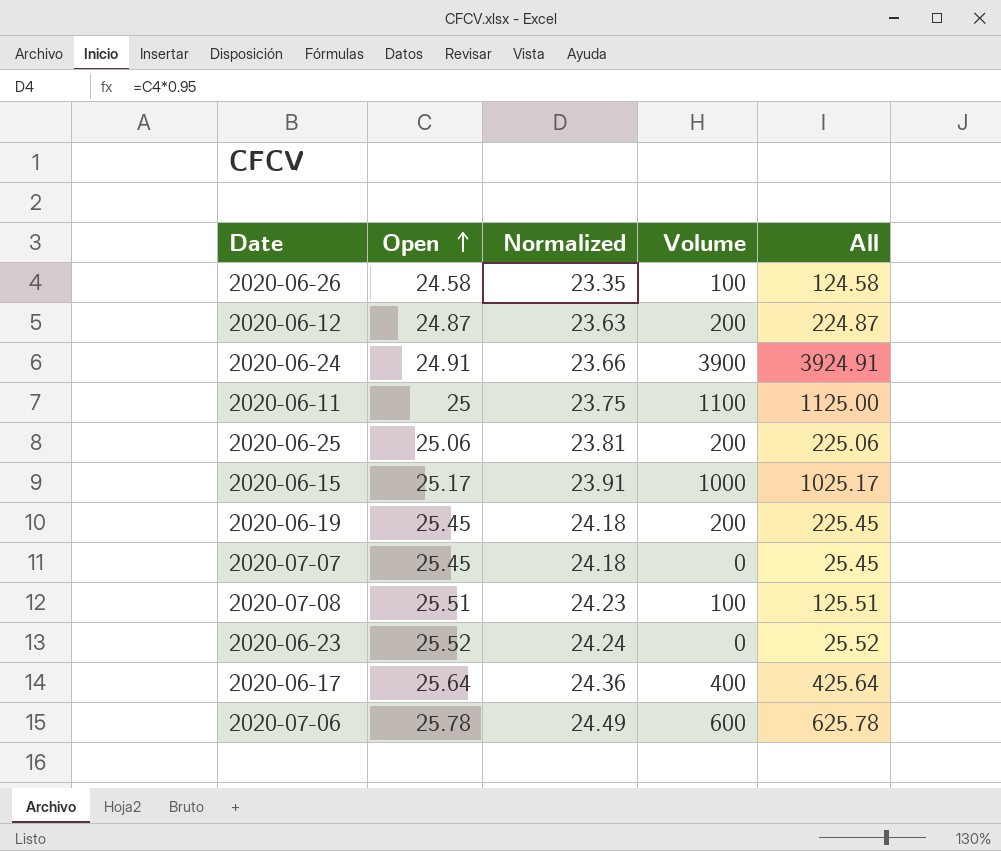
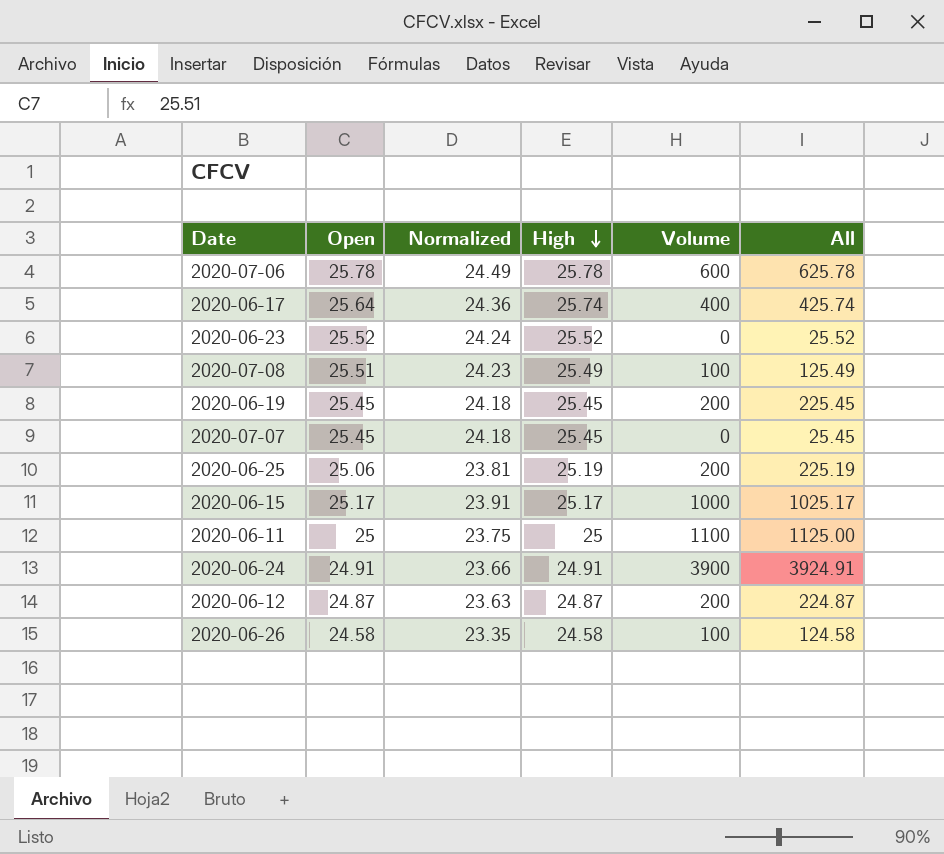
row order: Open ascending -> High descending
column High | position: none -> 4
column All | formula: [Open] + [Volume] -> [High] + [Volume]

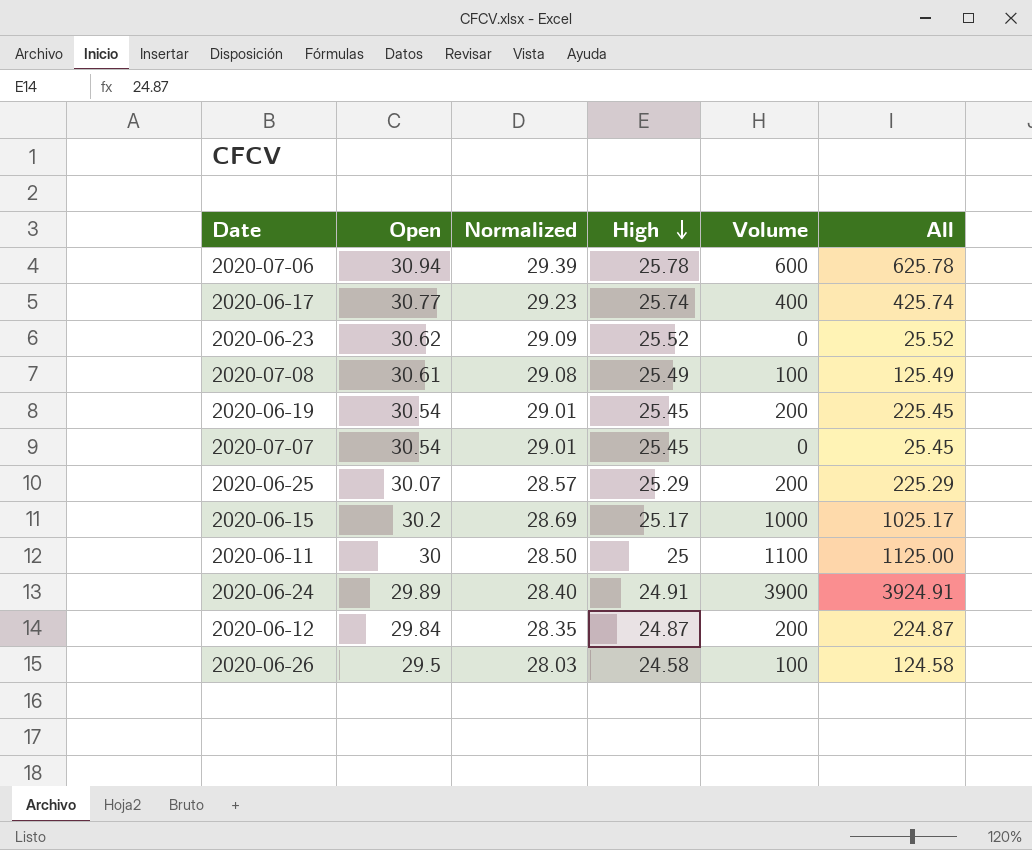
2020-07-06 | Open: 25.78 -> 30.94
2020-07-06 | Normalized: 24.49 -> 29.39
2020-06-17 | Open: 25.64 -> 30.77
2020-06-17 | Normalized: 24.36 -> 29.23
2020-06-23 | Open: 25.52 -> 30.62
2020-06-23 | Normalized: 24.24 -> 29.09
2020-07-08 | Open: 25.51 -> 30.61
2020-07-08 | Normalized: 24.23 -> 29.08
2020-06-19 | Open: 25.45 -> 30.54
2020-06-19 | Normalized: 24.18 -> 29.01
2020-07-07 | Open: 25.45 -> 30.54
2020-07-07 | Normalized: 24.18 -> 29.01
2020-06-25 | Open: 25.06 -> 30.07
2020-06-25 | Normalized: 23.81 -> 28.57
2020-06-25 | High: 25.19 -> 25.29
2020-06-25 | All: 225.19 -> 225.29
2020-06-15 | Open: 25.17 -> 30.2
2020-06-15 | Normalized: 23.91 -> 28.69
2020-06-11 | Open: 25 -> 30
2020-06-11 | Normalized: 23.75 -> 28.50
2020-06-24 | Open: 24.91 -> 29.89
2020-06-24 | Normalized: 23.66 -> 28.40
2020-06-12 | Open: 24.87 -> 29.84
2020-06-12 | Normalized: 23.63 -> 28.35
2020-06-26 | Open: 24.58 -> 29.5
2020-06-26 | Normalized: 23.35 -> 28.03

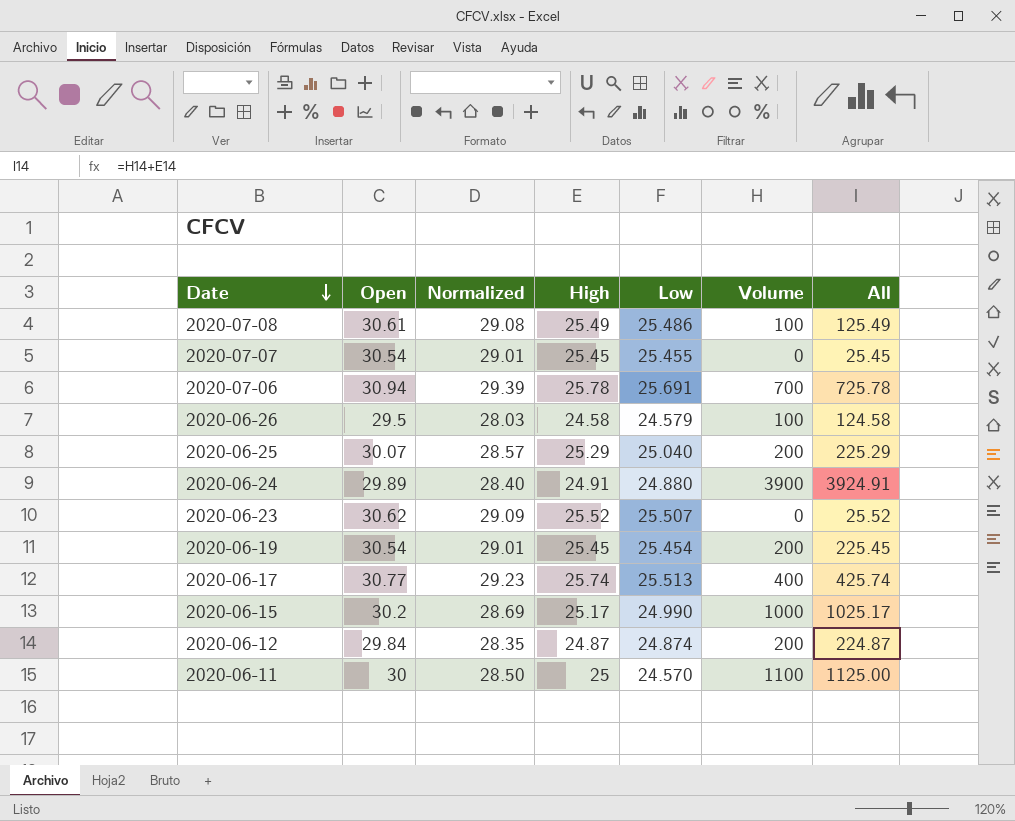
row order: High descending -> Date descending
column Low | position: none -> 5
2020-07-06 | Volume: 600 -> 700
2020-07-06 | All: 625.78 -> 725.78

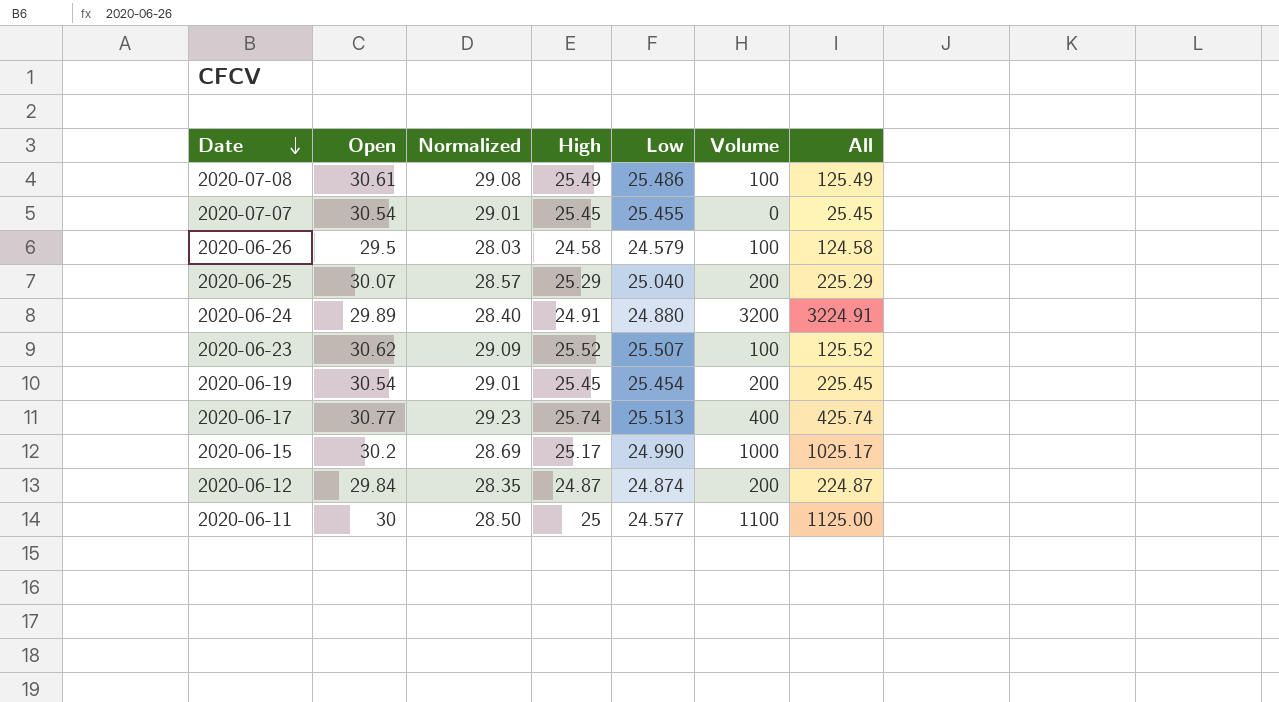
row 2020-07-06: 30.94 | 29.39 | 25.78 | 25.691 | 700 | 725.78 -> none
2020-06-24 | Volume: 3900 -> 3200
2020-06-24 | All: 3924.91 -> 3224.91
2020-06-23 | Volume: 0 -> 100
2020-06-23 | All: 25.52 -> 125.52
2020-06-11 | Low: 24.570 -> 24.577

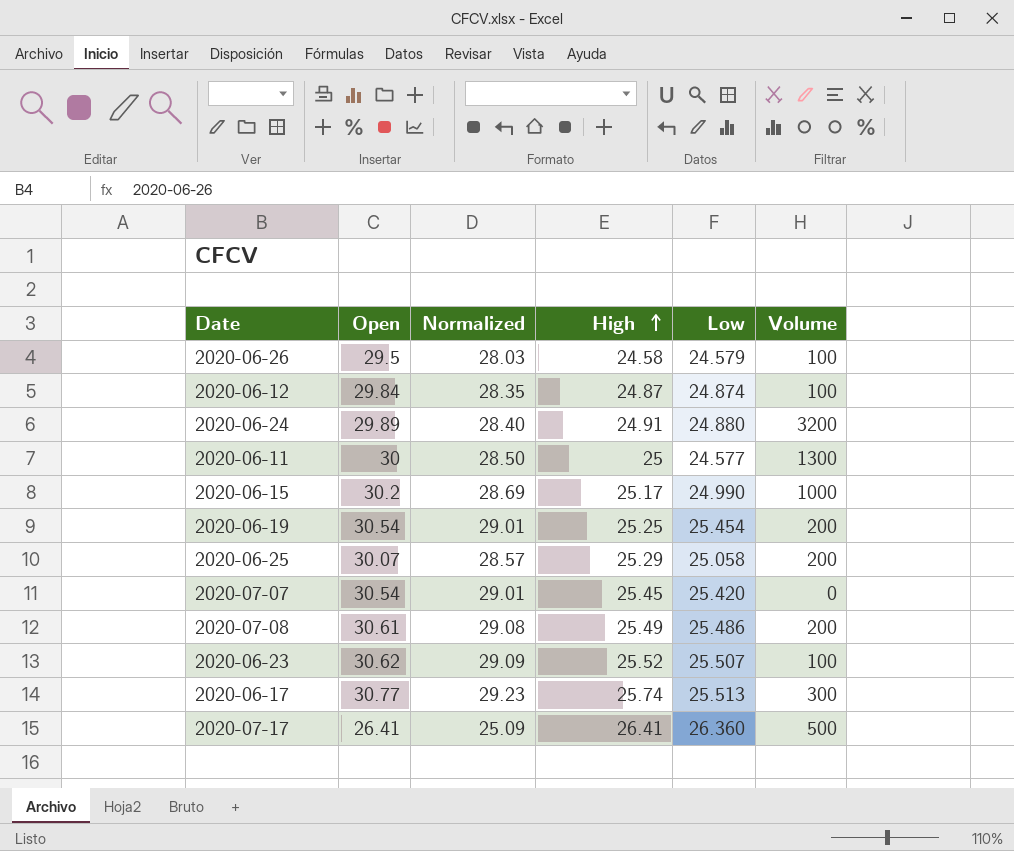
row order: Date descending -> High ascending
column All | formula: [High] + [Volume] -> none
2020-06-12 | Volume: 200 -> 100
2020-06-11 | Volume: 1100 -> 1300
2020-06-19 | High: 25.45 -> 25.25
2020-06-25 | Low: 25.040 -> 25.058
2020-07-07 | Low: 25.455 -> 25.420
2020-07-08 | Volume: 100 -> 200
2020-06-17 | Volume: 400 -> 300
row 2020-07-17: none -> 26.41 | 25.09 | 26.41 | 26.360 | 500

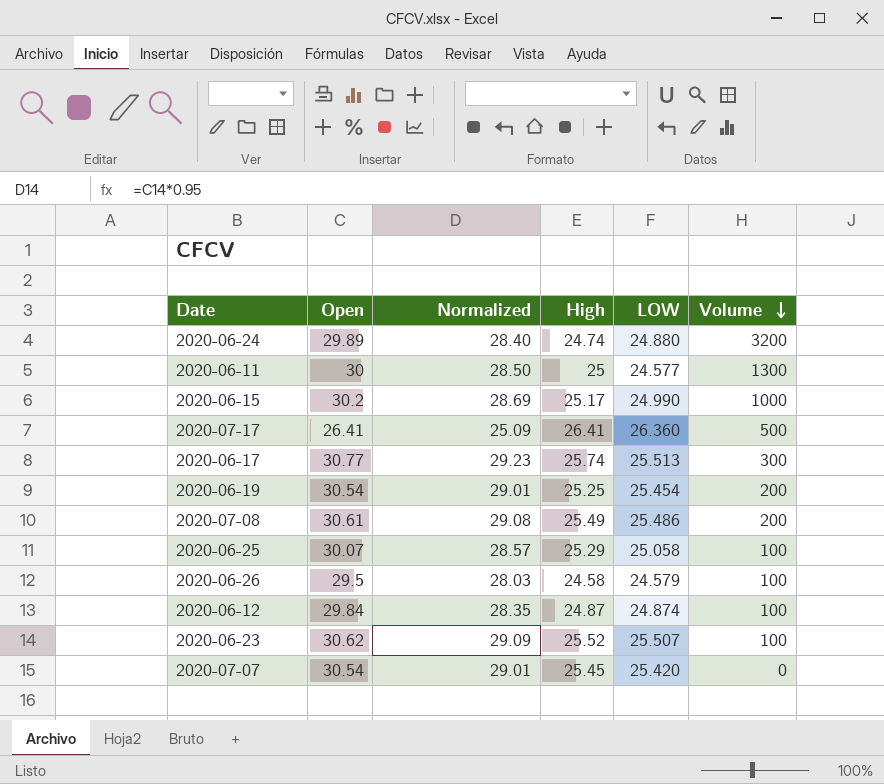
row order: High ascending -> Volume descending
column name: Low -> LOW
2020-06-24 | High: 24.91 -> 24.74
2020-06-25 | Volume: 200 -> 100

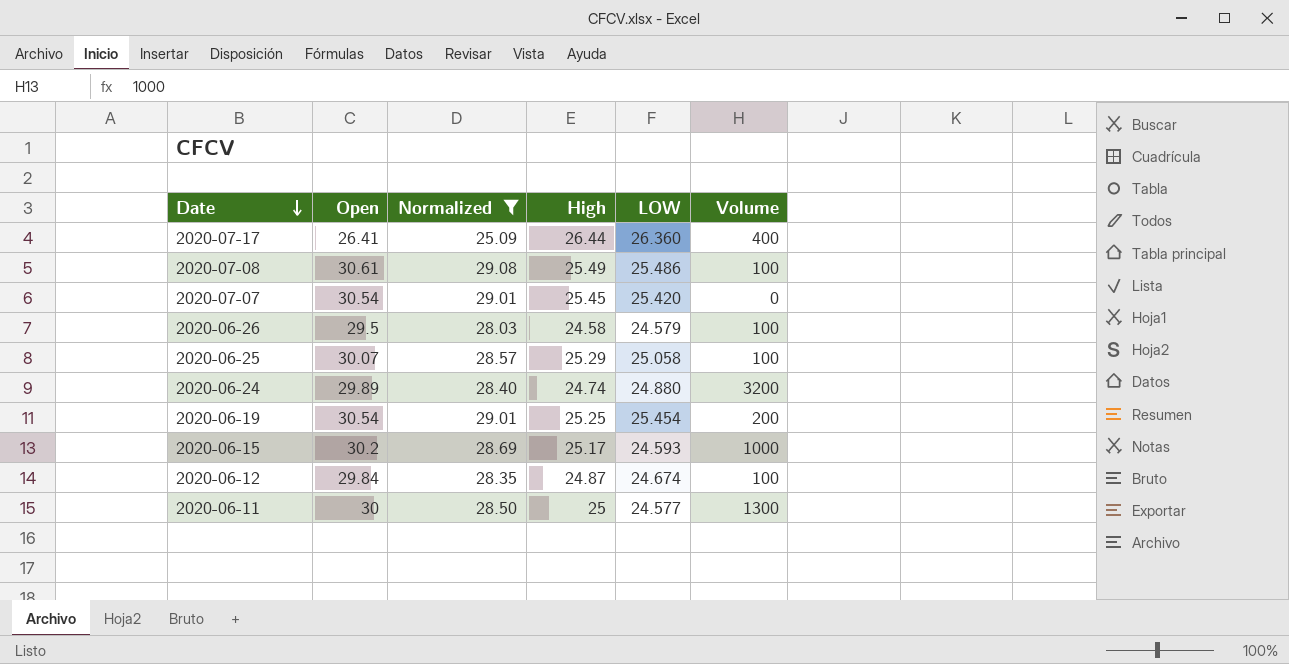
filter: none -> Normalized <= 29.08
row order: Volume descending -> Date descending
2020-07-17 | High: 26.41 -> 26.44
2020-07-17 | Volume: 500 -> 400
2020-07-08 | Volume: 200 -> 100
2020-06-15 | LOW: 24.990 -> 24.593
2020-06-12 | LOW: 24.874 -> 24.674

